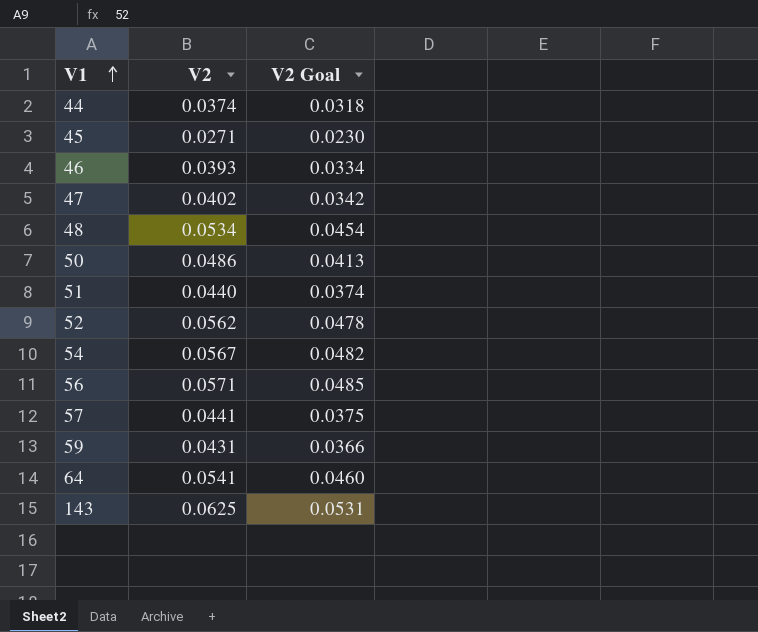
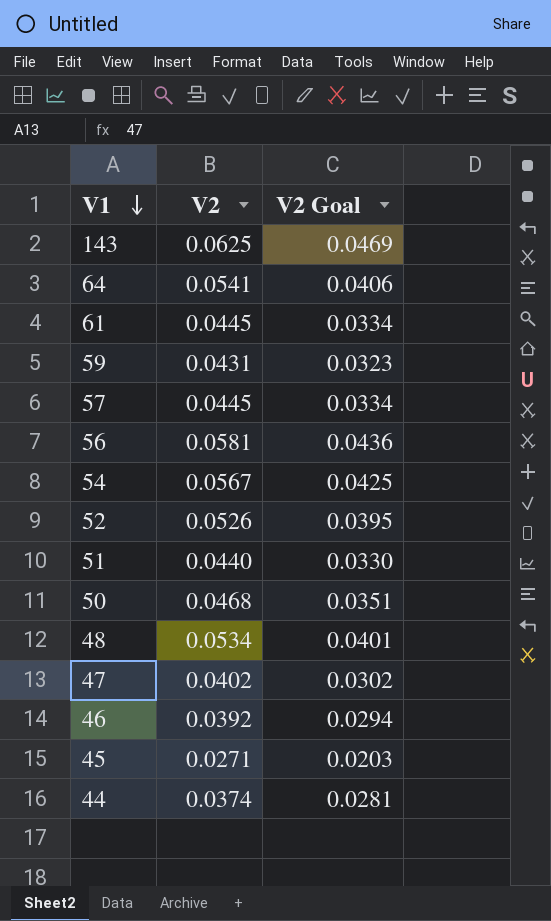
row order: V1 ascending -> V1 descending
column V2 Goal | formula: [V2] * 0.85 -> [V2] * 0.75
row 61: none -> 0.0445 | 0.0334
57 | V2: 0.0441 -> 0.0445
56 | V2: 0.0571 -> 0.0581
52 | V2: 0.0562 -> 0.0526
50 | V2: 0.0486 -> 0.0468
46 | V2: 0.0393 -> 0.0392

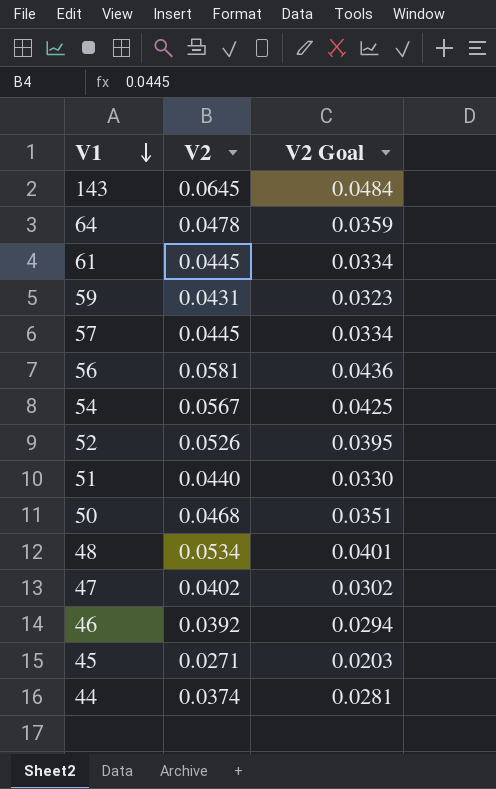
143 | V2: 0.0625 -> 0.0645
143 | V2 Goal: 0.0469 -> 0.0484
64 | V2: 0.0541 -> 0.0478
64 | V2 Goal: 0.0406 -> 0.0359

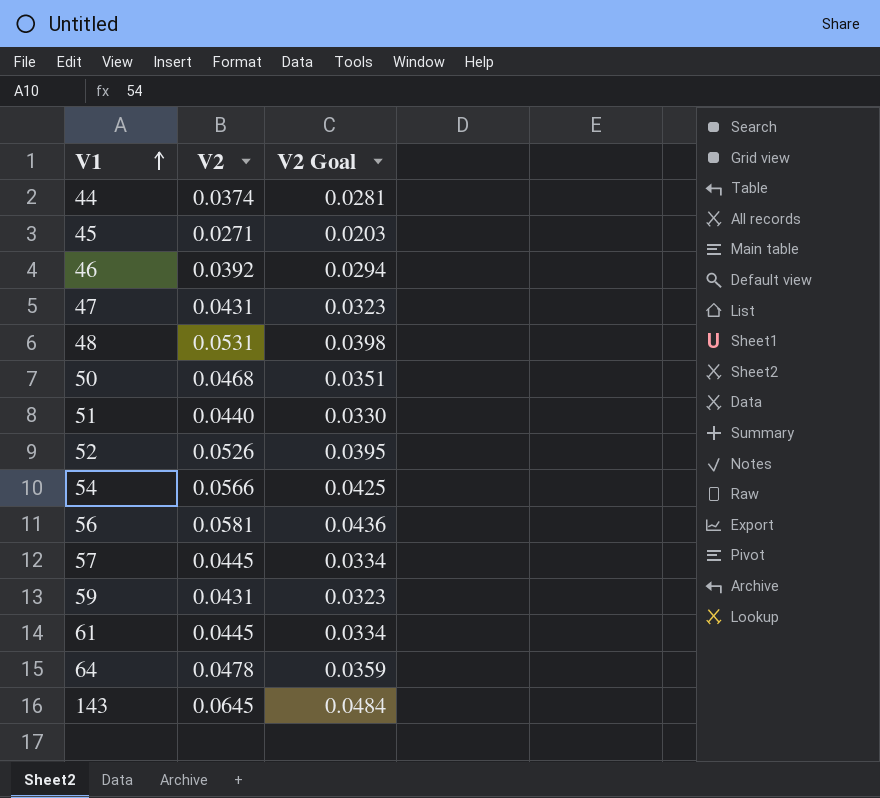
row order: V1 descending -> V1 ascending
47 | V2: 0.0402 -> 0.0431
47 | V2 Goal: 0.0302 -> 0.0323
48 | V2: 0.0534 -> 0.0531
48 | V2 Goal: 0.0401 -> 0.0398
54 | V2: 0.0567 -> 0.0566

